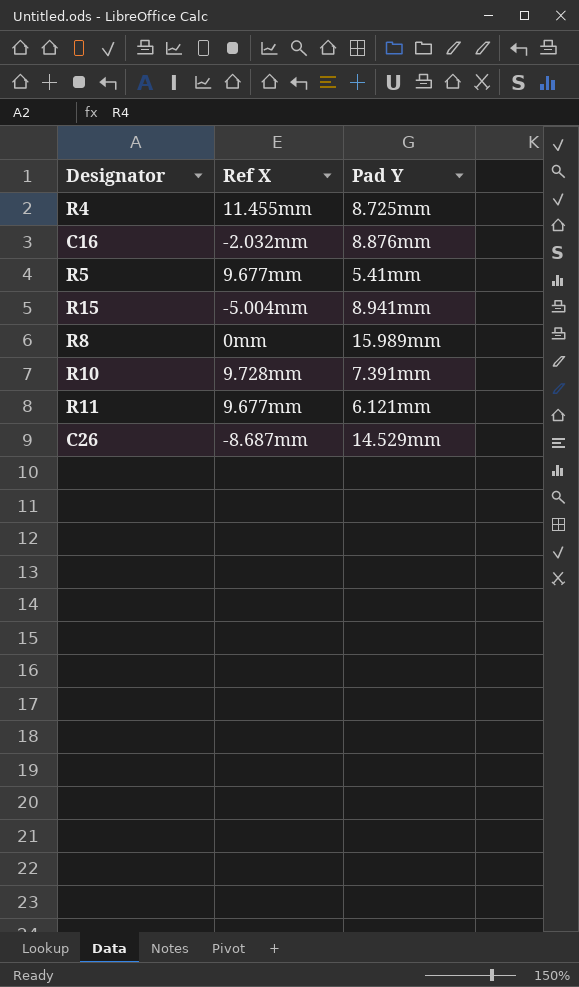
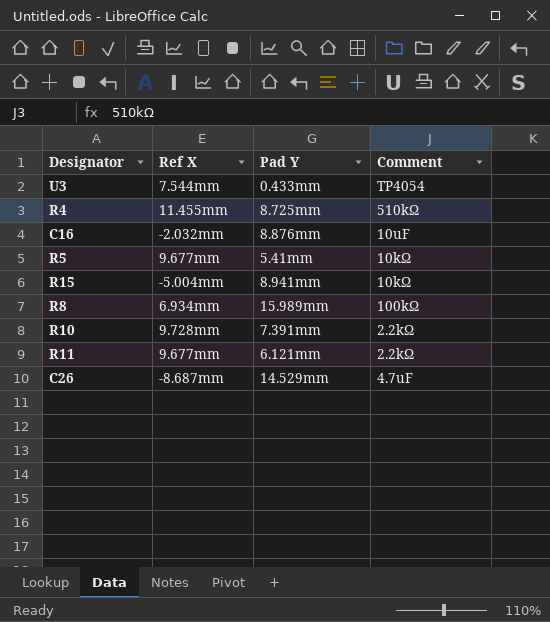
column Comment | position: none -> 4
row U3: none -> 7.544mm | 0.433mm | TP4054
R8 | Ref X: 0mm -> 6.934mm

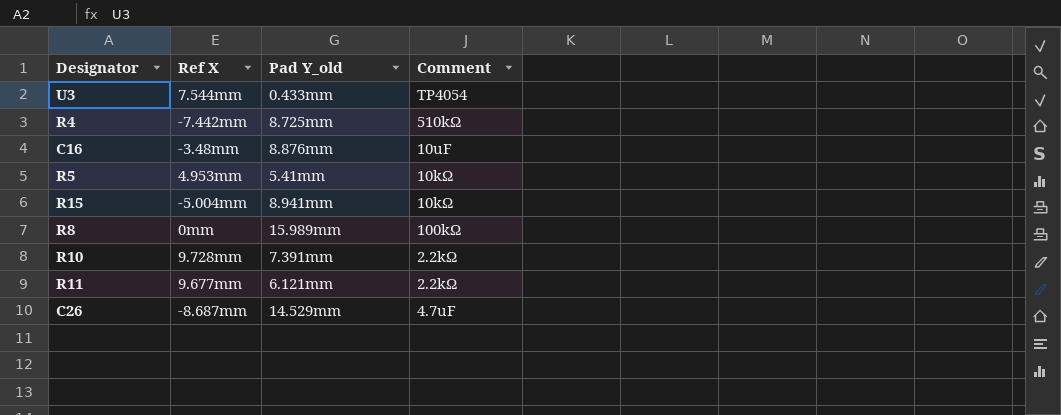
column name: Pad Y -> Pad Y_old
R4 | Ref X: 11.455mm -> -7.442mm
C16 | Ref X: -2.032mm -> -3.48mm
R5 | Ref X: 9.677mm -> 4.953mm
R8 | Ref X: 6.934mm -> 0mm

